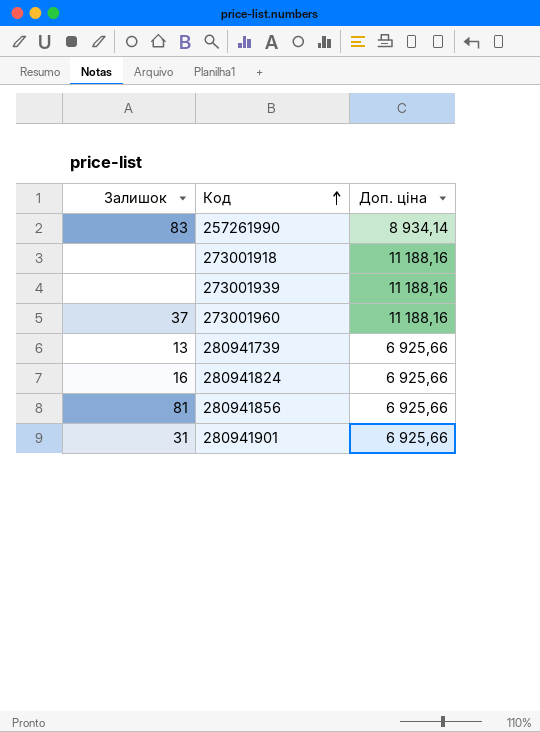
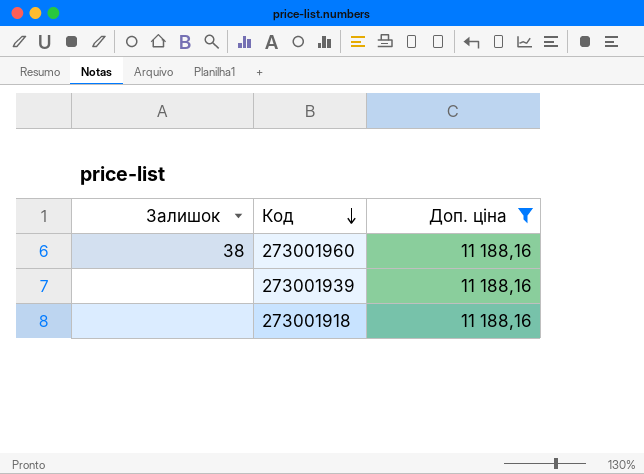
filter: none -> Доп. ціна = 11 188,16
row order: Код ascending -> Код descending
273001960 | Залишок: 37 -> 38

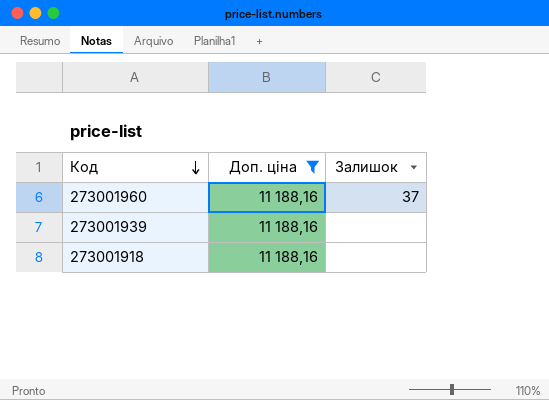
column Залишок | position: 1 -> 3
273001960 | Залишок: 38 -> 37

